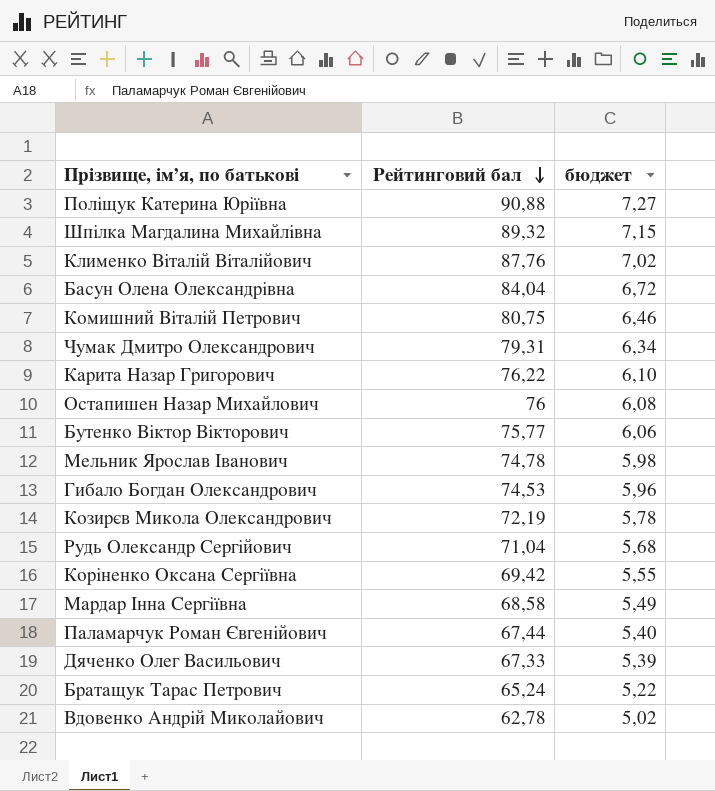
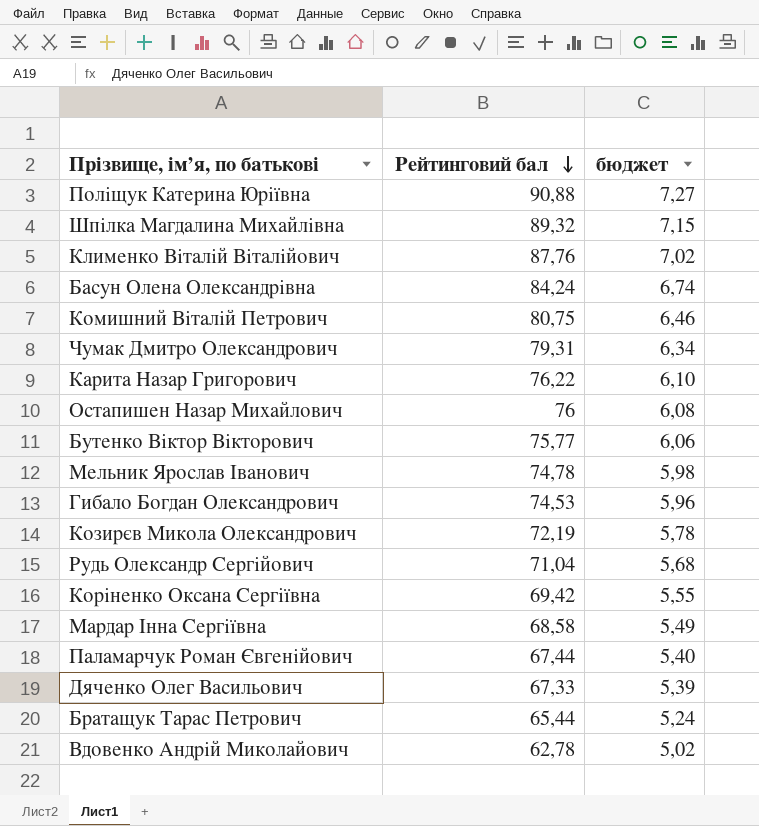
Басун Олена Олександрівна | Рейтинговий бал: 84,04 -> 84,24
Басун Олена Олександрівна | бюджет: 6,72 -> 6,74
Братащук Тарас Петрович | Рейтинговий бал: 65,24 -> 65,44
Братащук Тарас Петрович | бюджет: 5,22 -> 5,24

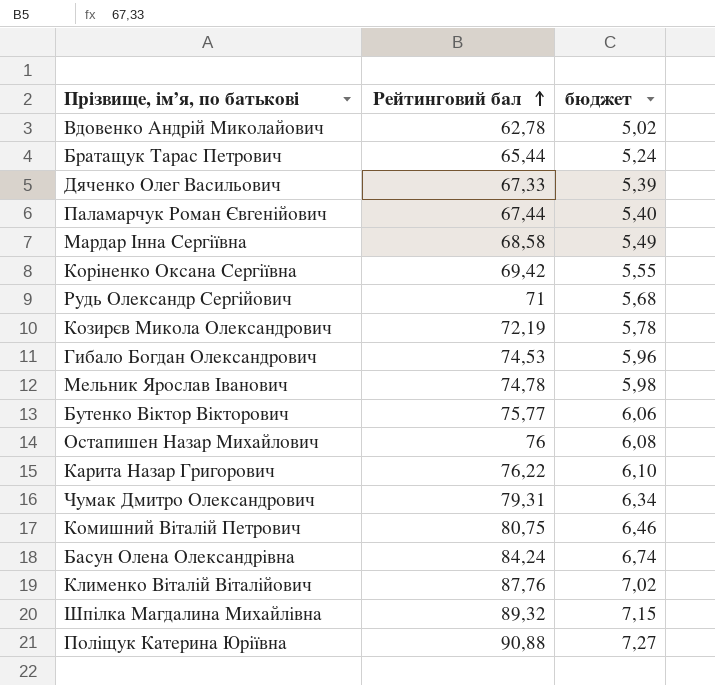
row order: Рейтинговий бал descending -> Рейтинговий бал ascending
Рудь Олександр Сергійович | Рейтинговий бал: 71,04 -> 71

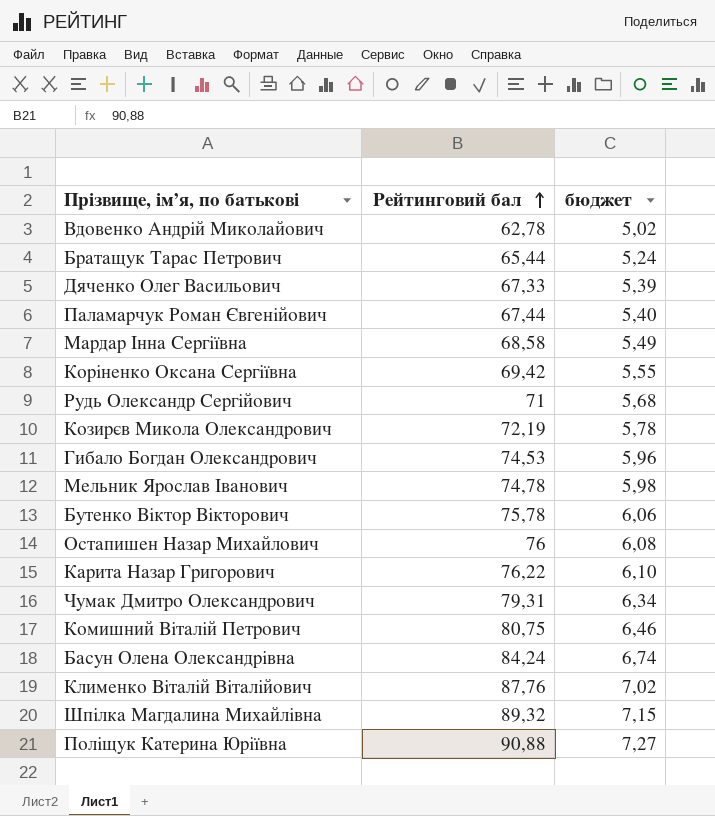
Бутенко Віктор Вікторович | Рейтинговий бал: 75,77 -> 75,78

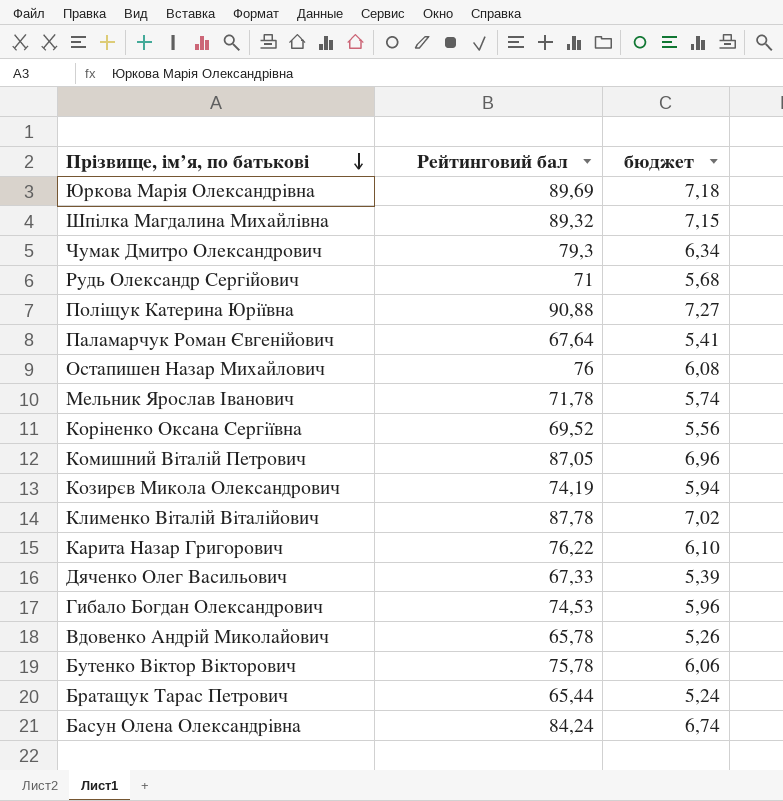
row order: Рейтинговий бал ascending -> Прізвище, ім’я, по батькові descending
row Мардар Інна Сергіївна: 68,58 | 5,49 -> none
row Юркова Марія Олександрівна: none -> 89,69 | 7,18
Чумак Дмитро Олександрович | Рейтинговий бал: 79,31 -> 79,3
Паламарчук Роман Євгенійович | Рейтинговий бал: 67,44 -> 67,64
Паламарчук Роман Євгенійович | бюджет: 5,40 -> 5,41
Мельник Ярослав Іванович | Рейтинговий бал: 74,78 -> 71,78
Мельник Ярослав Іванович | бюджет: 5,98 -> 5,74
Коріненко Оксана Сергіївна | Рейтинговий бал: 69,42 -> 69,52
Коріненко Оксана Сергіївна | бюджет: 5,55 -> 5,56
Комишний Віталій Петрович | Рейтинговий бал: 80,75 -> 87,05
Комишний Віталій Петрович | бюджет: 6,46 -> 6,96
Козирєв Микола Олександрович | Рейтинговий бал: 72,19 -> 74,19
Козирєв Микола Олександрович | бюджет: 5,78 -> 5,94
Клименко Віталій Віталійович | Рейтинговий бал: 87,76 -> 87,78
Вдовенко Андрій Миколайович | Рейтинговий бал: 62,78 -> 65,78
Вдовенко Андрій Миколайович | бюджет: 5,02 -> 5,26

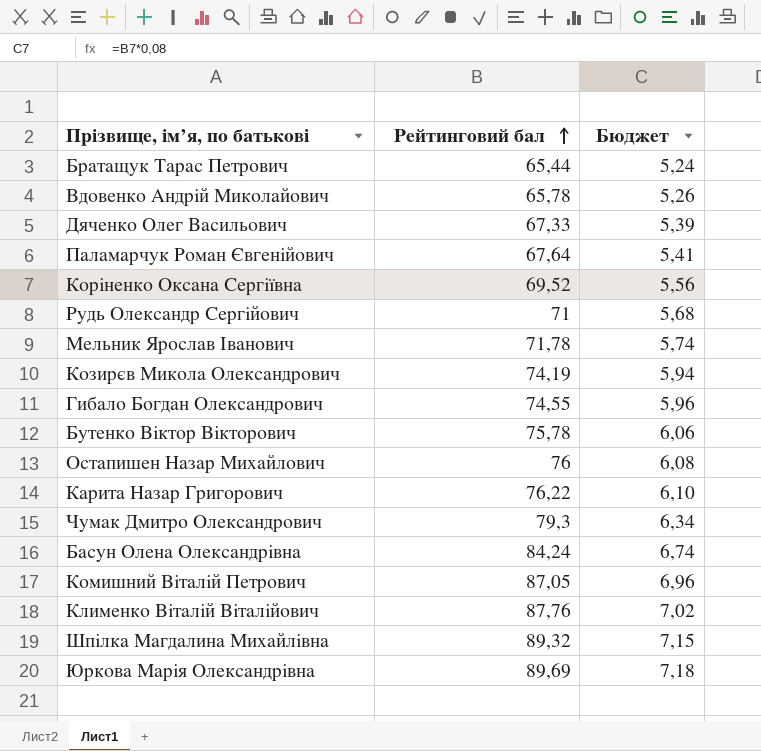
row order: Прізвище, ім’я, по батькові descending -> Рейтинговий бал ascending
column name: бюджет -> Бюджет
row Поліщук Катерина Юріївна: 90,88 | 7,27 -> none
Гибало Богдан Олександрович | Рейтинговий бал: 74,53 -> 74,55
Клименко Віталій Віталійович | Рейтинговий бал: 87,78 -> 87,76

